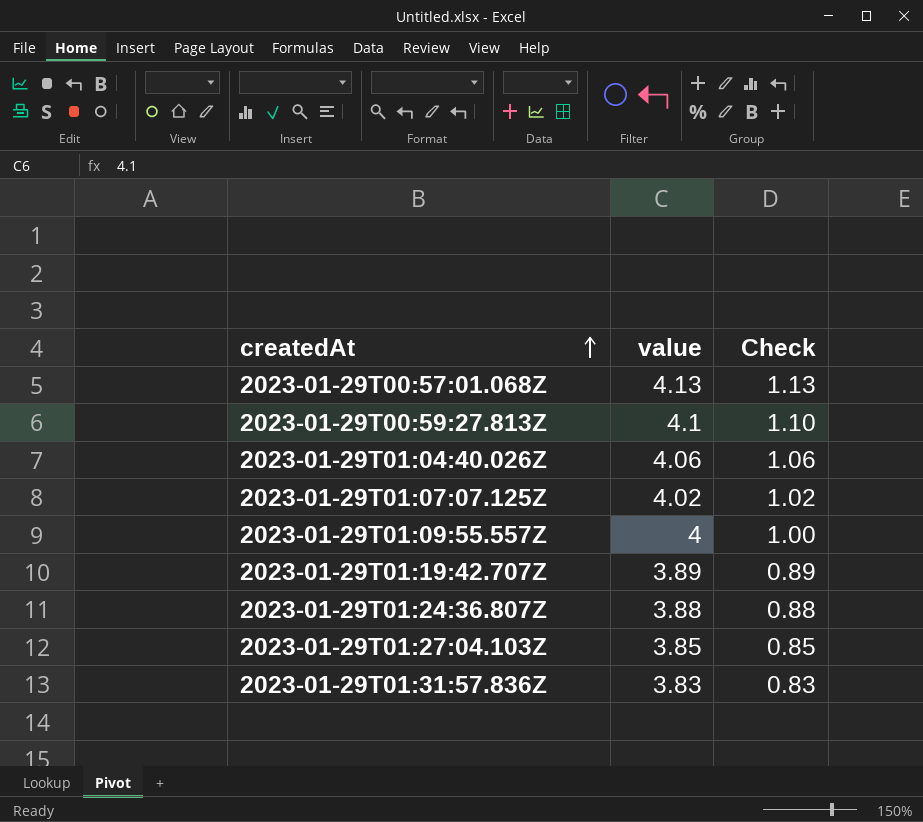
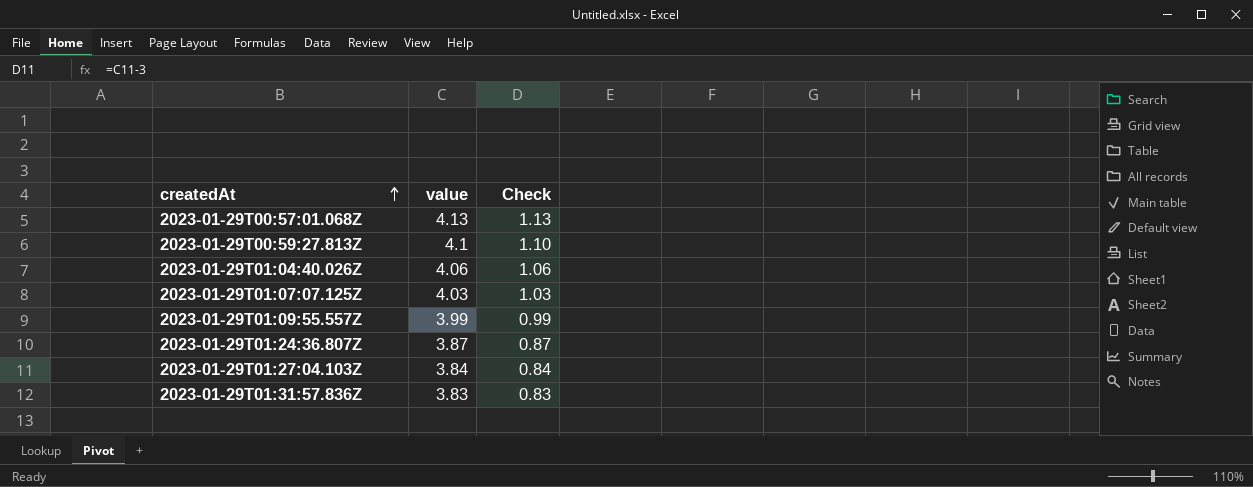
row 2023-01-29T01:19:42.707Z: 3.89 | 0.89 -> none
2023-01-29T01:07:07.125Z | value: 4.02 -> 4.03
2023-01-29T01:07:07.125Z | Check: 1.02 -> 1.03
2023-01-29T01:09:55.557Z | value: 4 -> 3.99
2023-01-29T01:09:55.557Z | Check: 1.00 -> 0.99
2023-01-29T01:24:36.807Z | value: 3.88 -> 3.87
2023-01-29T01:24:36.807Z | Check: 0.88 -> 0.87
2023-01-29T01:27:04.103Z | value: 3.85 -> 3.84
2023-01-29T01:27:04.103Z | Check: 0.85 -> 0.84

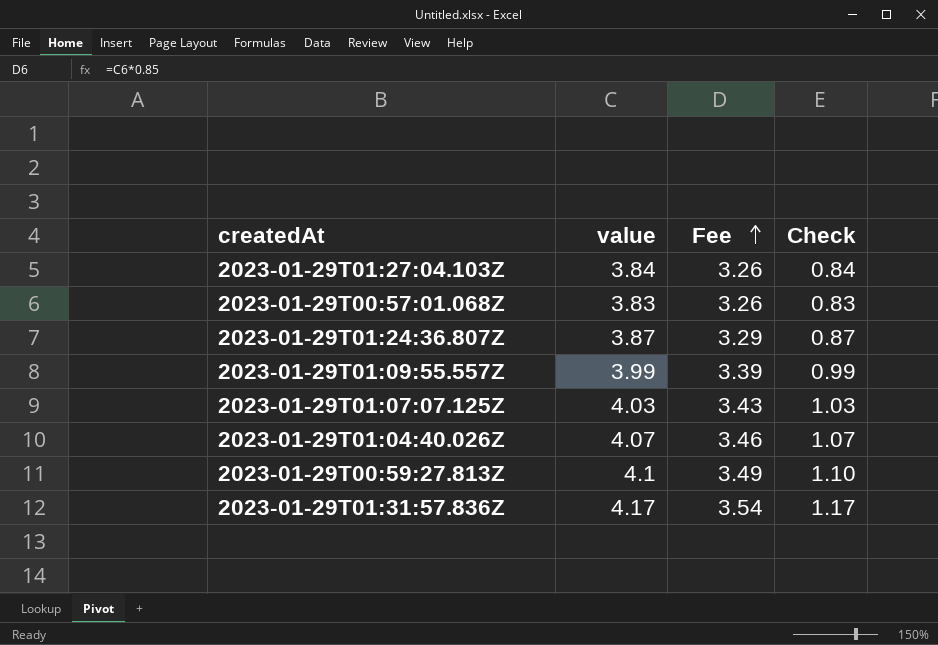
row order: createdAt ascending -> Fee ascending
column Fee | formula: none -> [value] * 0.85
2023-01-29T00:57:01.068Z | value: 4.13 -> 3.83
2023-01-29T00:57:01.068Z | Check: 1.13 -> 0.83
2023-01-29T01:04:40.026Z | value: 4.06 -> 4.07
2023-01-29T01:04:40.026Z | Check: 1.06 -> 1.07
2023-01-29T01:31:57.836Z | value: 3.83 -> 4.17
2023-01-29T01:31:57.836Z | Check: 0.83 -> 1.17

